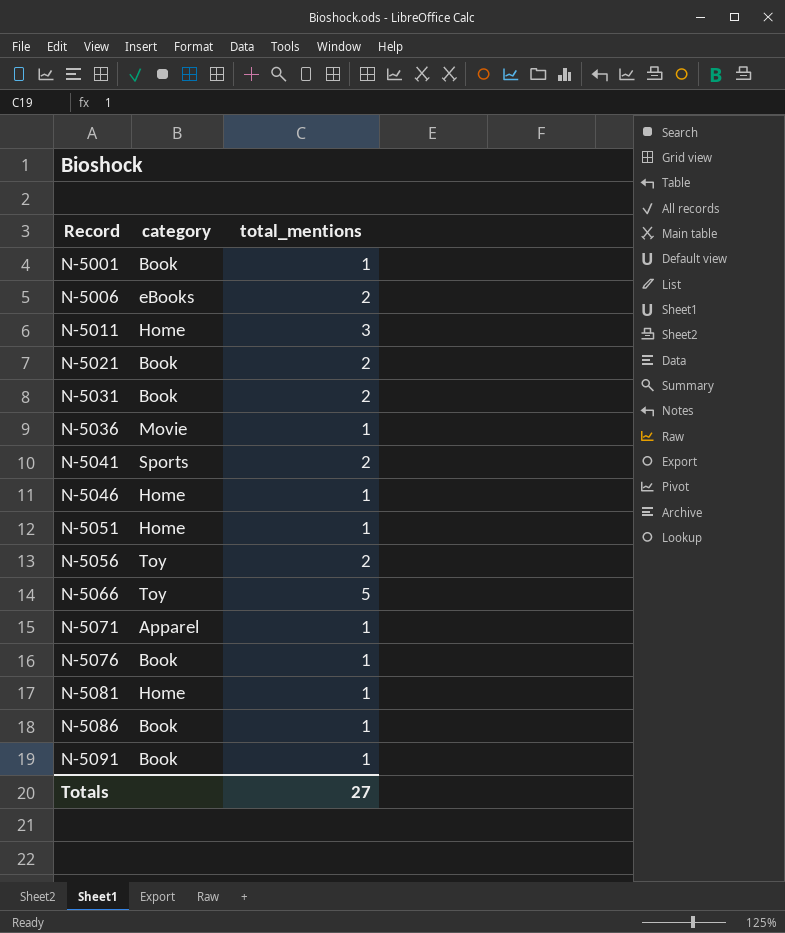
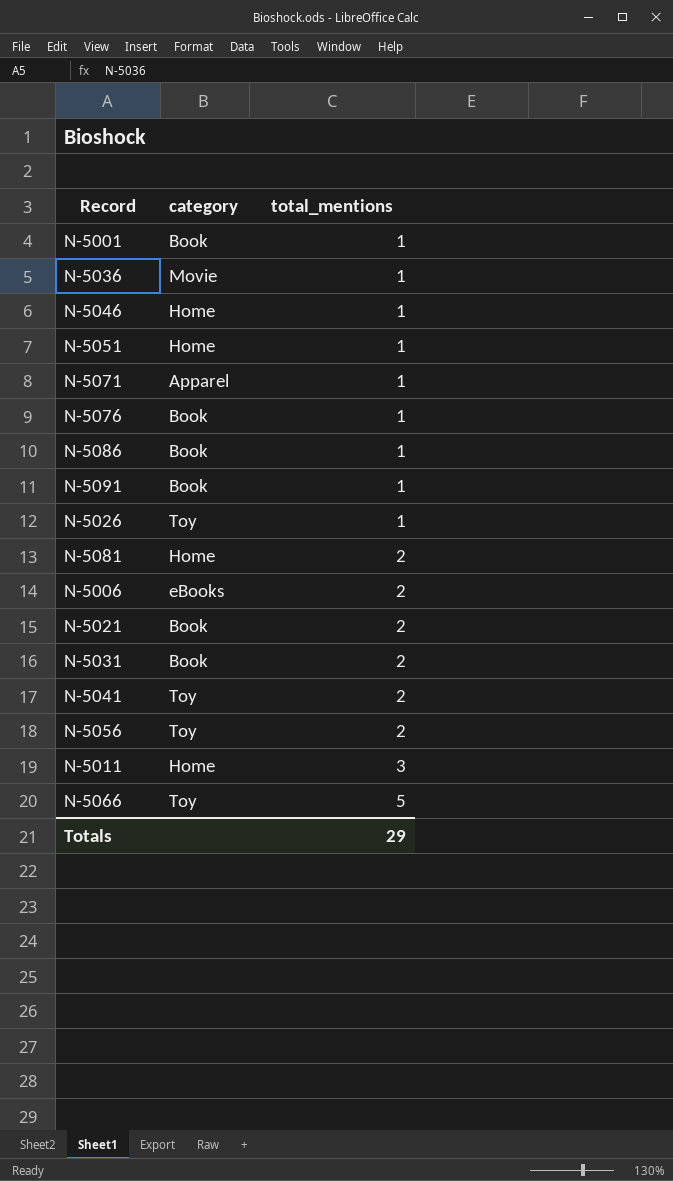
row order: Record ascending -> total_mentions ascending
row N-5026: none -> Toy | 1
N-5081 | total_mentions: 1 -> 2
N-5041 | category: Sports -> Toy
Totals | total_mentions: 27 -> 29

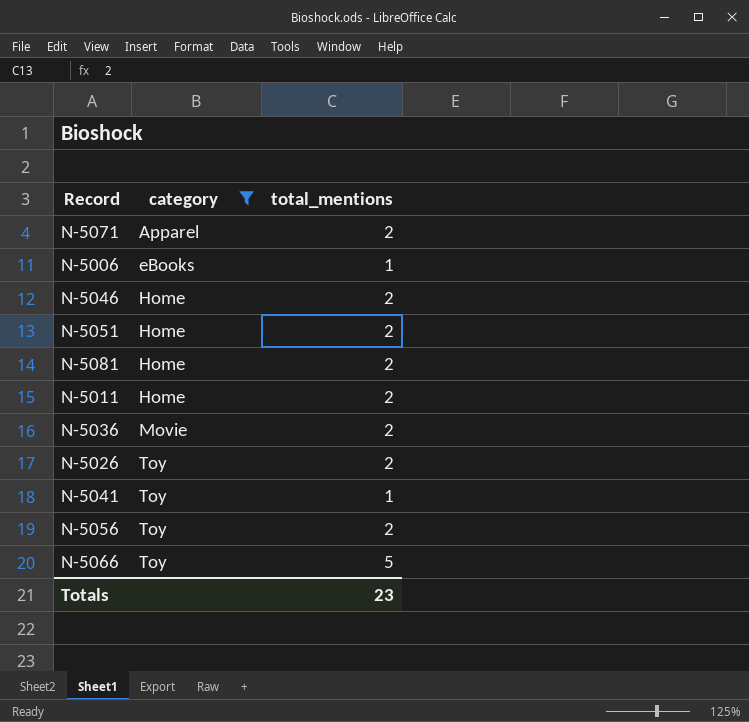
filter: none -> category != Book
row order: total_mentions ascending -> category ascending
N-5071 | total_mentions: 1 -> 2
N-5006 | total_mentions: 2 -> 1
N-5046 | total_mentions: 1 -> 2
N-5051 | total_mentions: 1 -> 2
N-5011 | total_mentions: 3 -> 2
N-5036 | total_mentions: 1 -> 2
N-5026 | total_mentions: 1 -> 2
N-5041 | total_mentions: 2 -> 1
Totals | total_mentions: 29 -> 23

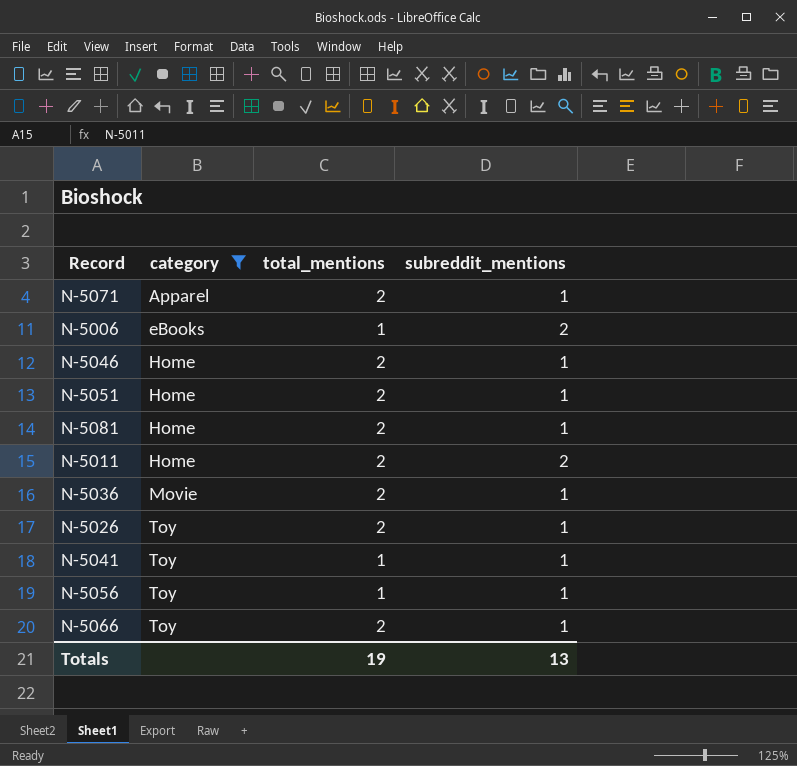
column subreddit_mentions | position: none -> 4
N-5056 | total_mentions: 2 -> 1
N-5066 | total_mentions: 5 -> 2
Totals | total_mentions: 23 -> 19

